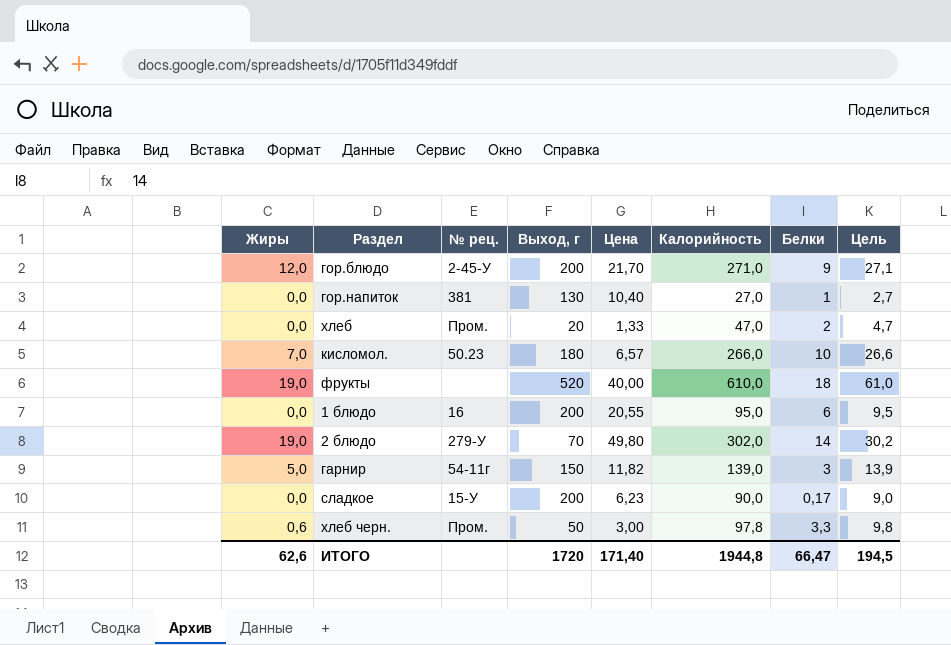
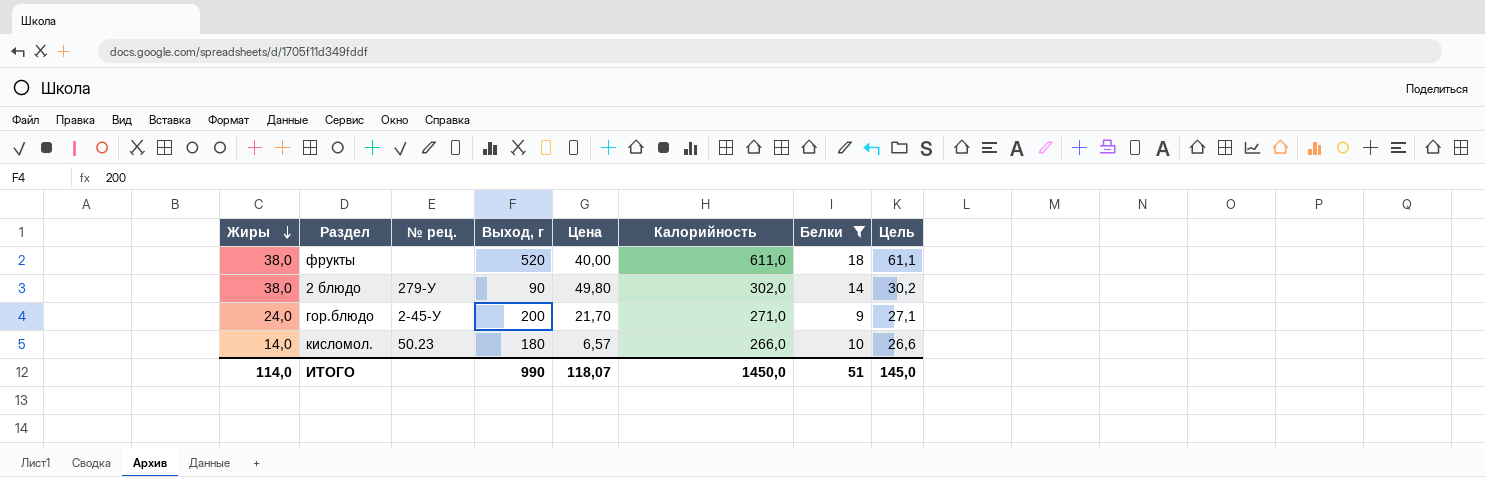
filter: none -> Белки >= 9
row order: none -> Жиры descending
фрукты | Жиры: 19,0 -> 38,0
фрукты | Калорийность: 610,0 -> 611,0
фрукты | Цель: 61,0 -> 61,1
2 блюдо | Жиры: 19,0 -> 38,0
2 блюдо | Выход, г: 70 -> 90
гор.блюдо | Жиры: 12,0 -> 24,0
кисломол. | Жиры: 7,0 -> 14,0
ИТОГО | Жиры: 62,6 -> 114,0
ИТОГО | Выход, г: 1720 -> 990
ИТОГО | Цена: 171,40 -> 118,07
ИТОГО | Калорийность: 1944,8 -> 1450,0
ИТОГО | Белки: 66,47 -> 51
ИТОГО | Цель: 194,5 -> 145,0

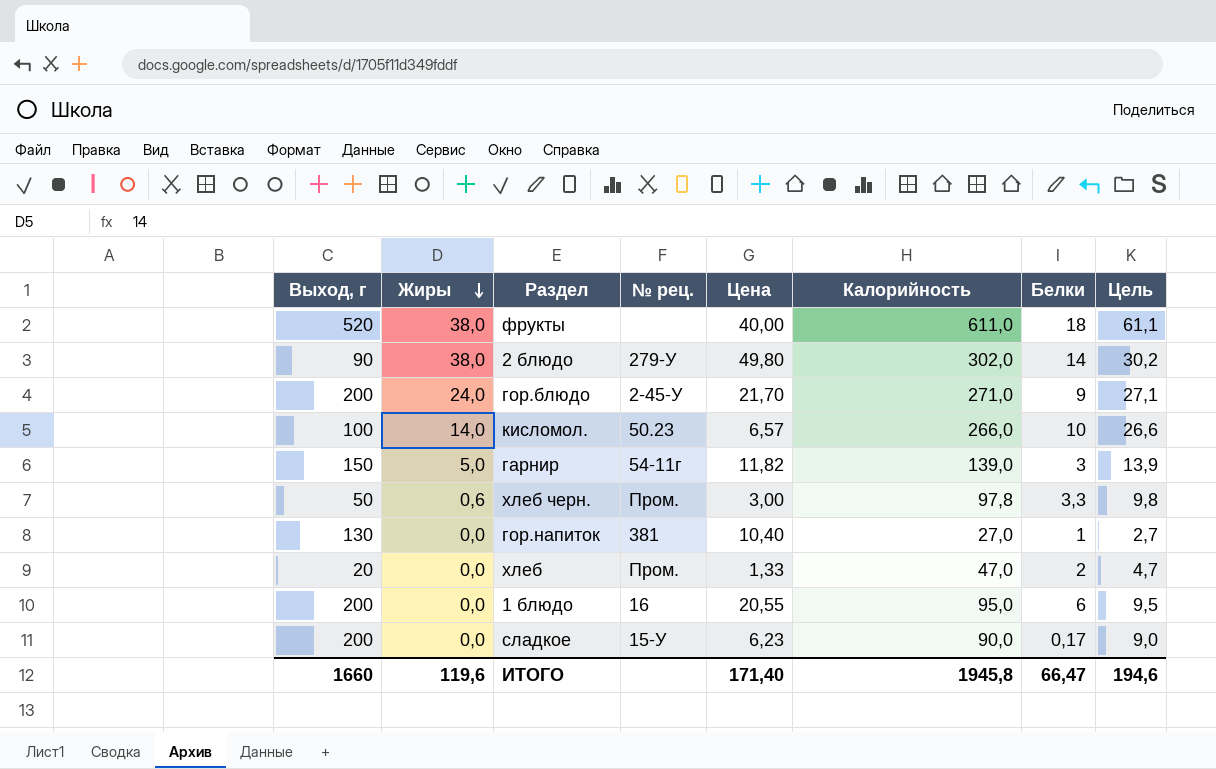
filter: Белки >= 9 -> none
column Выход, г | position: 4 -> 1
кисломол. | Выход, г: 180 -> 100
ИТОГО | Выход, г: 990 -> 1660
ИТОГО | Жиры: 114,0 -> 119,6
ИТОГО | Цена: 118,07 -> 171,40
ИТОГО | Калорийность: 1450,0 -> 1945,8
ИТОГО | Белки: 51 -> 66,47
ИТОГО | Цель: 145,0 -> 194,6

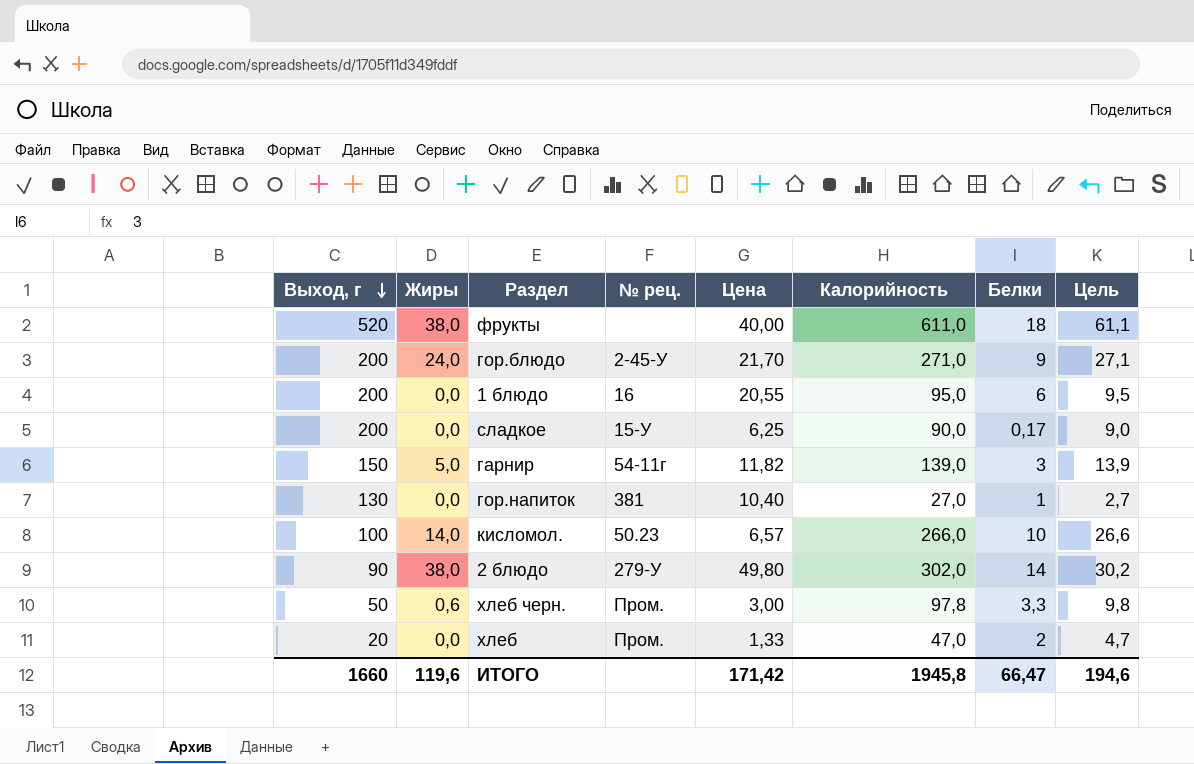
row order: Жиры descending -> Выход, г descending
сладкое | Цена: 6,23 -> 6,25
ИТОГО | Цена: 171,40 -> 171,42

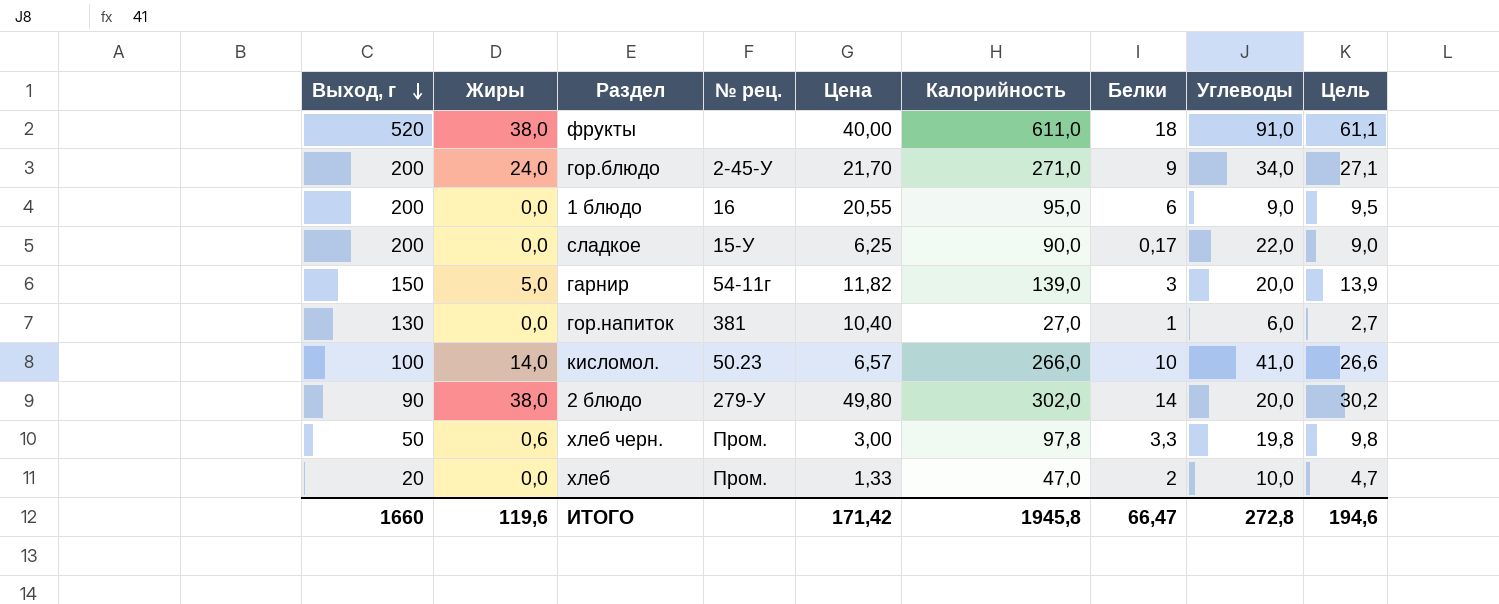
column Углеводы | position: none -> 8

